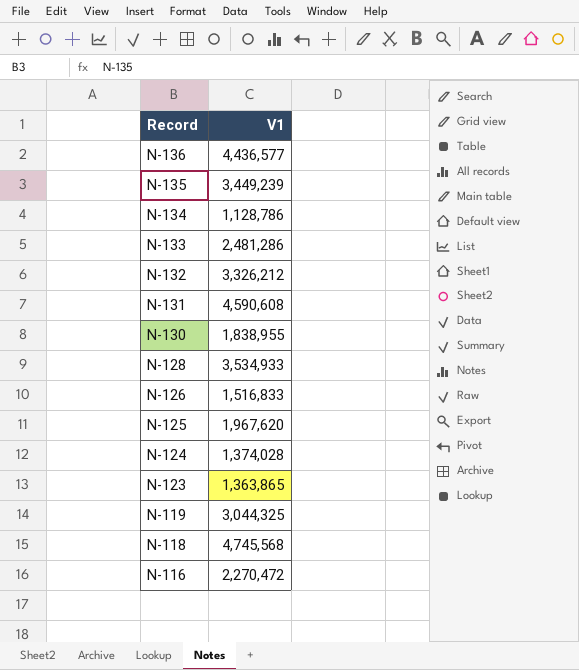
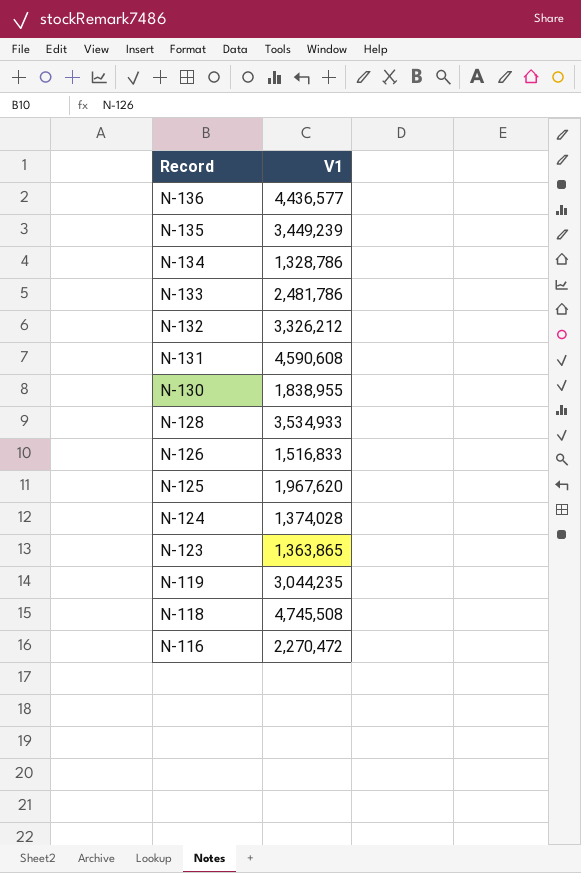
N-134 | V1: 1,128,786 -> 1,328,786
N-133 | V1: 2,481,286 -> 2,481,786
N-119 | V1: 3,044,325 -> 3,044,235
N-118 | V1: 4,745,568 -> 4,745,508

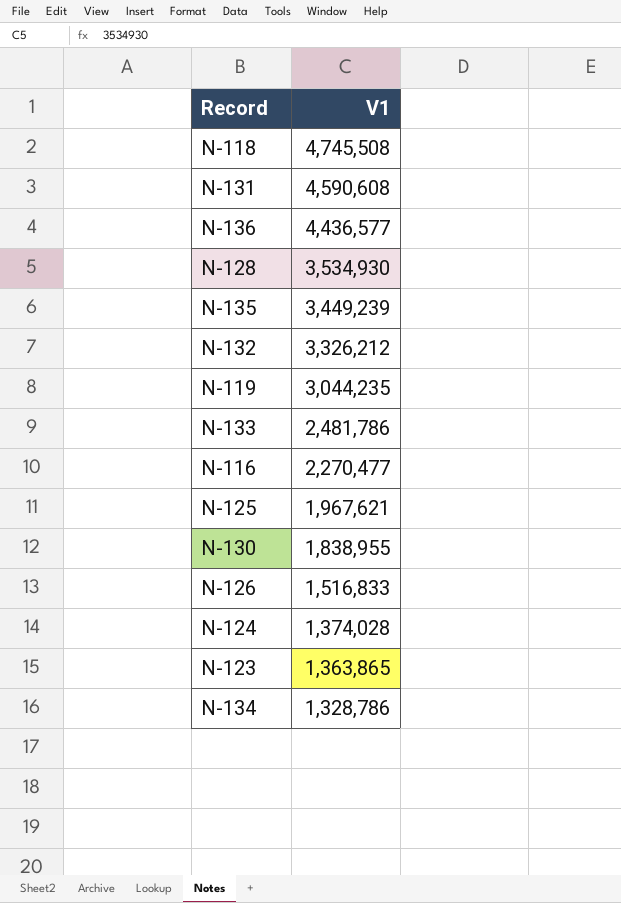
row order: Record descending -> V1 descending
N-128 | V1: 3,534,933 -> 3,534,930
N-116 | V1: 2,270,472 -> 2,270,477
N-125 | V1: 1,967,620 -> 1,967,621

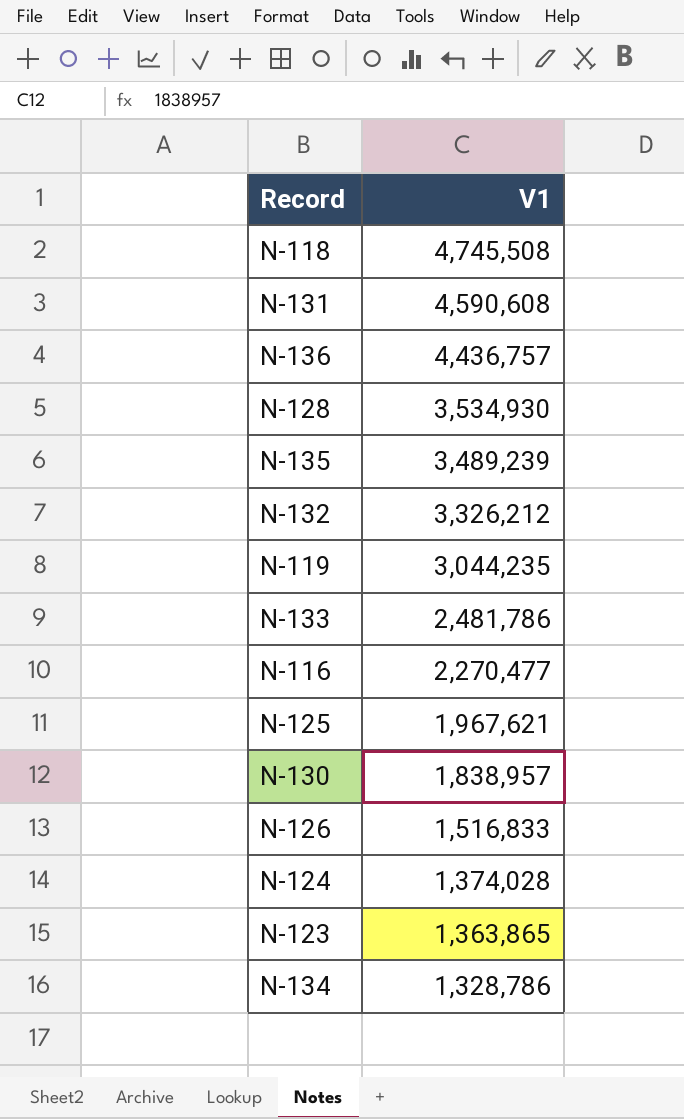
N-136 | V1: 4,436,577 -> 4,436,757
N-135 | V1: 3,449,239 -> 3,489,239
N-130 | V1: 1,838,955 -> 1,838,957

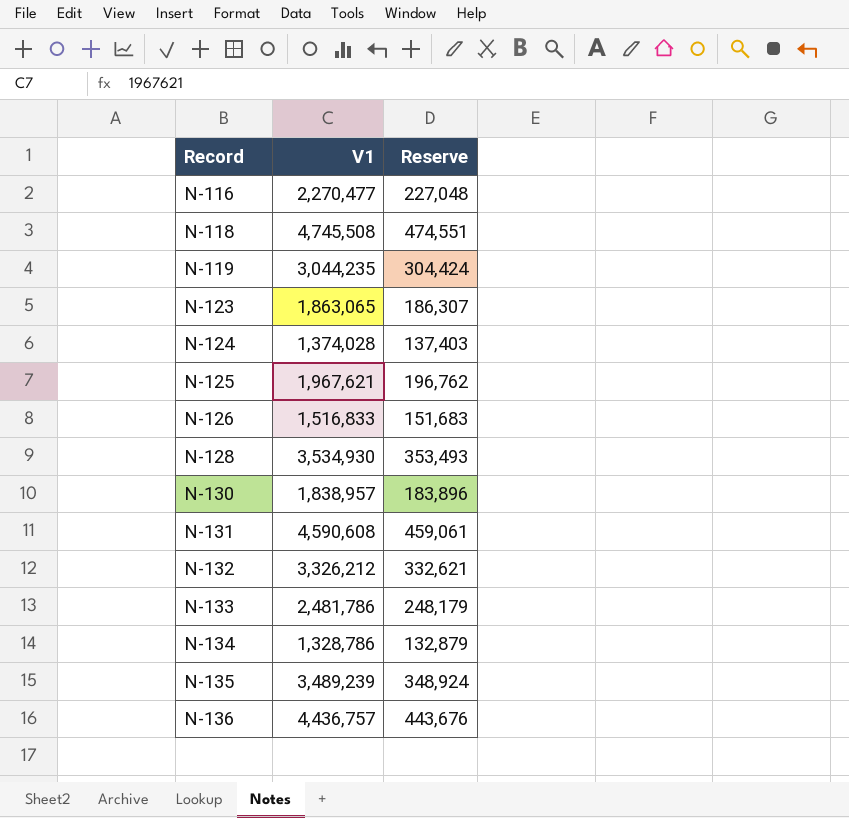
row order: V1 descending -> Record ascending
column Reserve | formula: none -> [V1] * 0.1
N-123 | V1: 1,363,865 -> 1,863,065

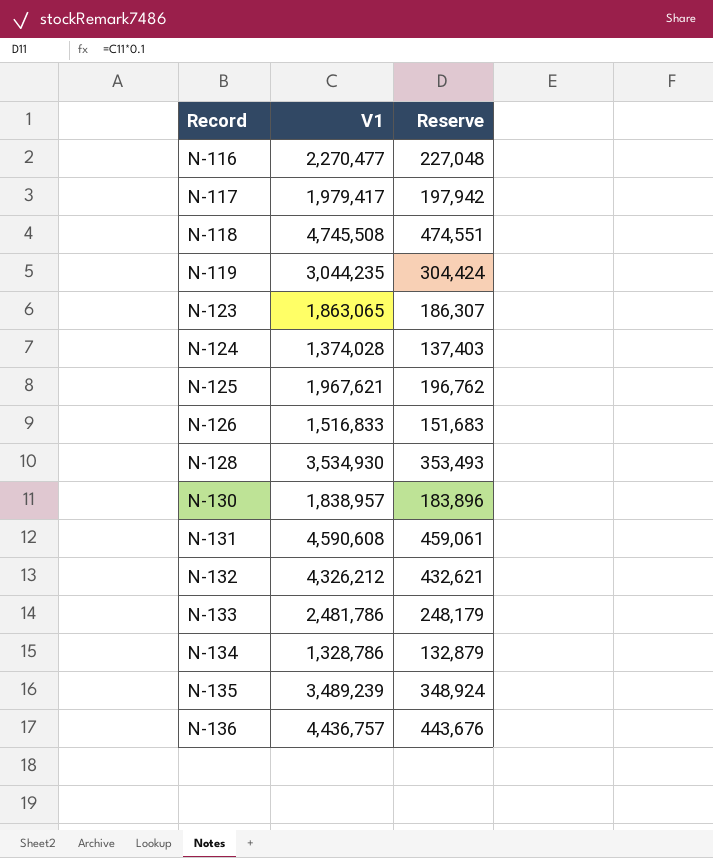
row N-117: none -> 1,979,417 | 197,942
N-132 | V1: 3,326,212 -> 4,326,212
N-132 | Reserve: 332,621 -> 432,621

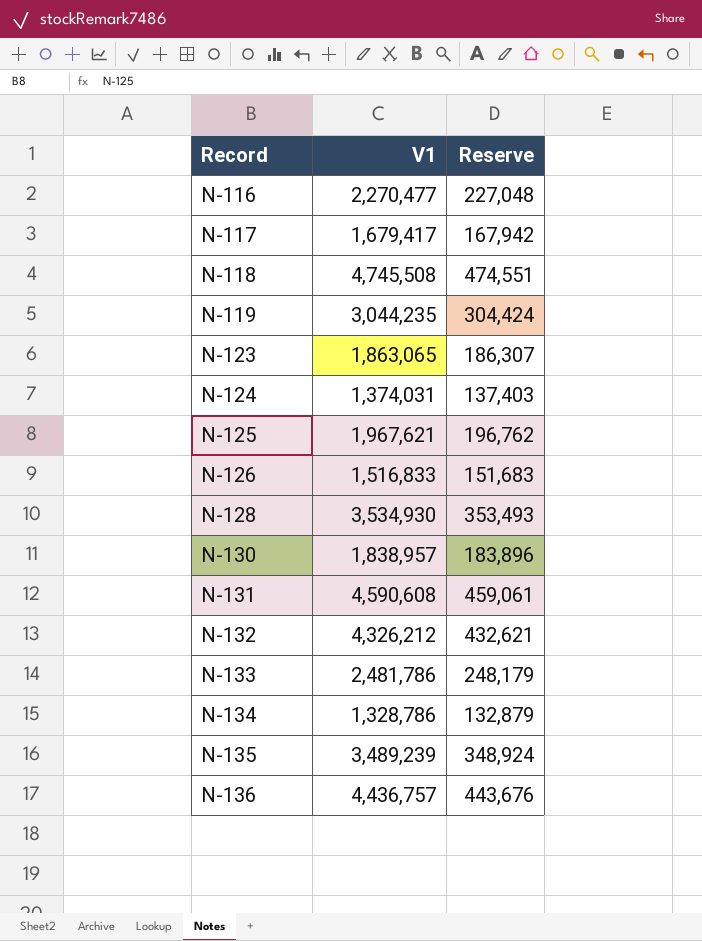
N-117 | V1: 1,979,417 -> 1,679,417
N-117 | Reserve: 197,942 -> 167,942
N-124 | V1: 1,374,028 -> 1,374,031

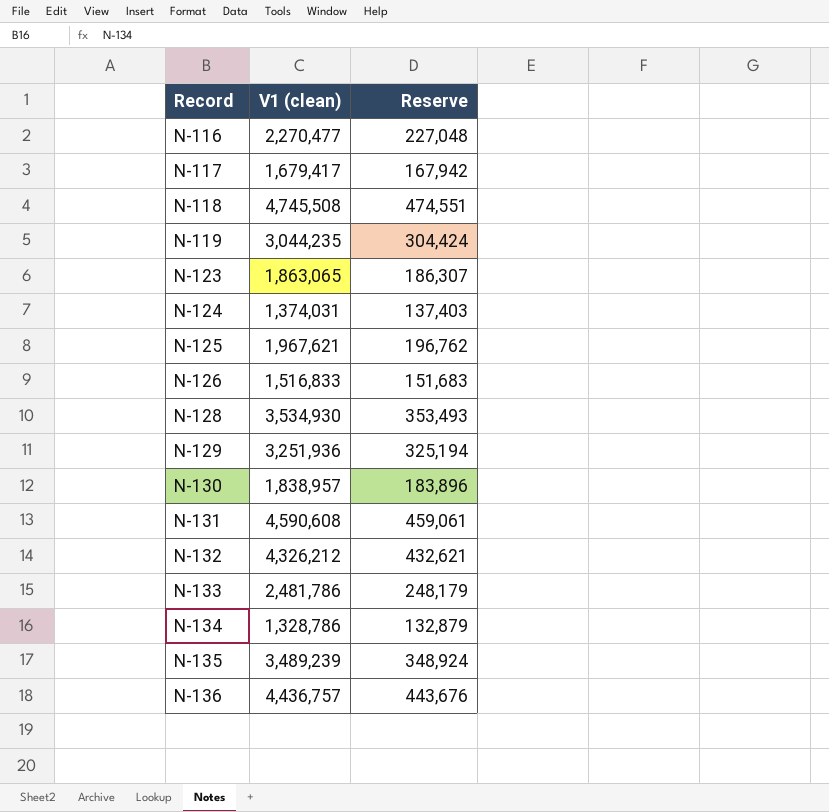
column name: V1 -> V1 (clean)
row N-129: none -> 3,251,936 | 325,194

